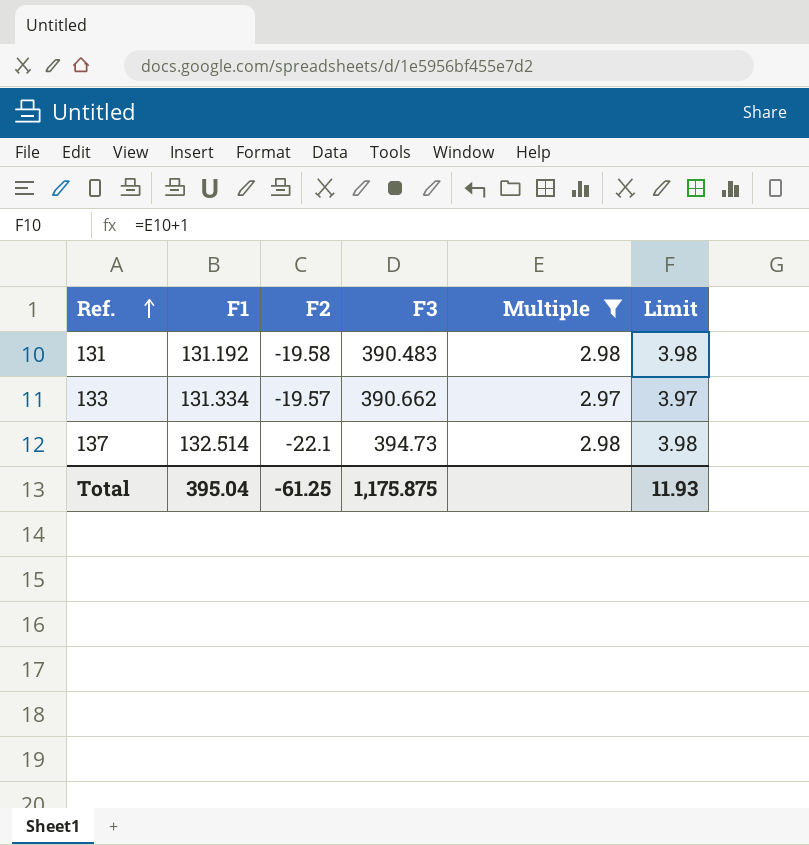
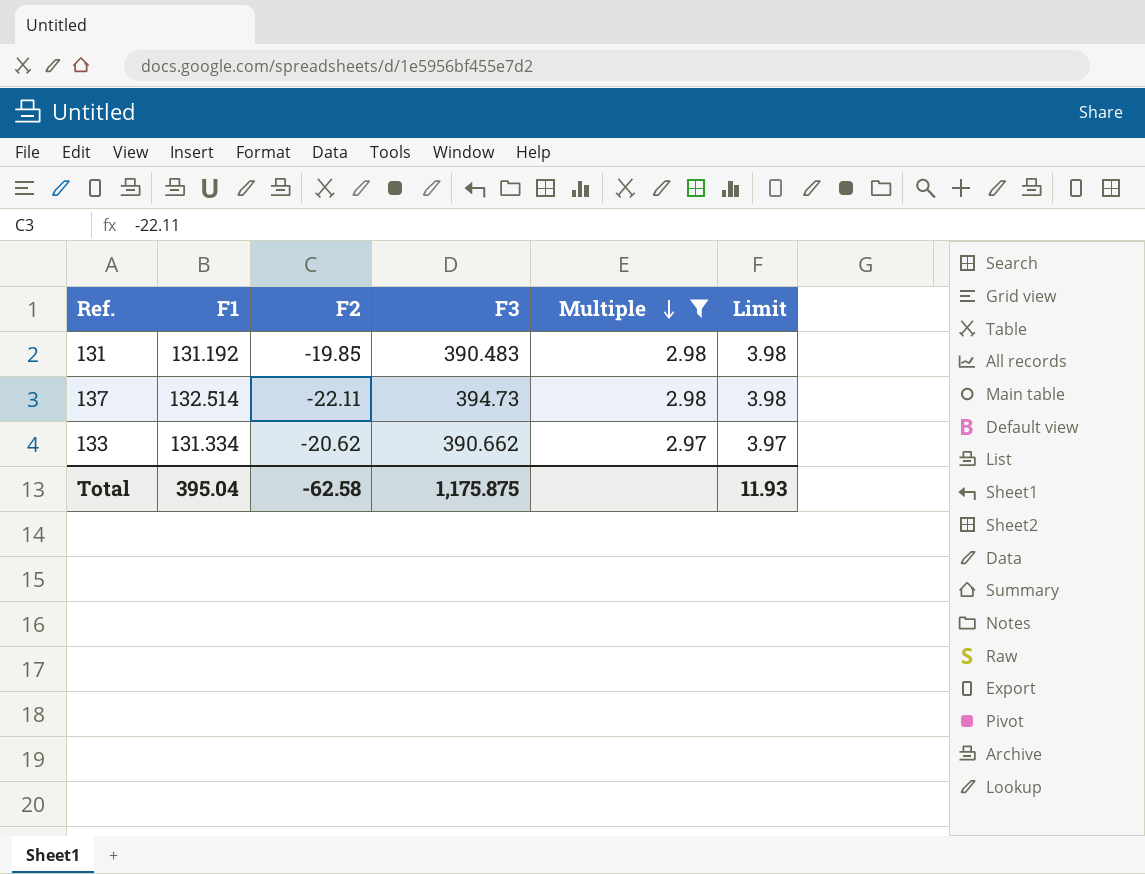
row order: Ref. ascending -> Multiple descending
131 | F2: -19.58 -> -19.85
137 | F2: -22.1 -> -22.11
133 | F2: -19.57 -> -20.62
Total | F2: -61.25 -> -62.58

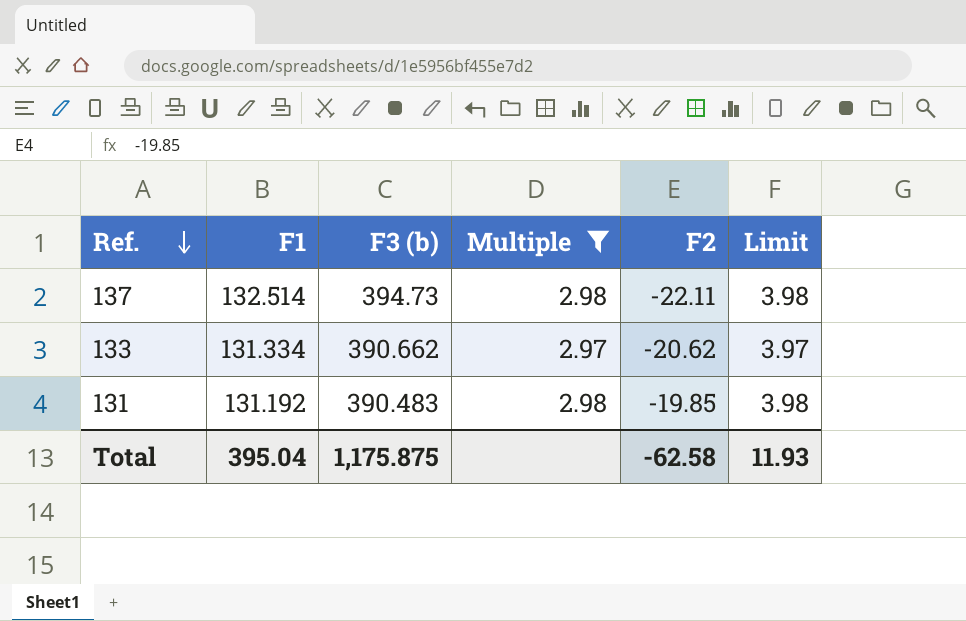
row order: Multiple descending -> Ref. descending
column name: F3 -> F3 (b)
column F2 | position: 3 -> 5

